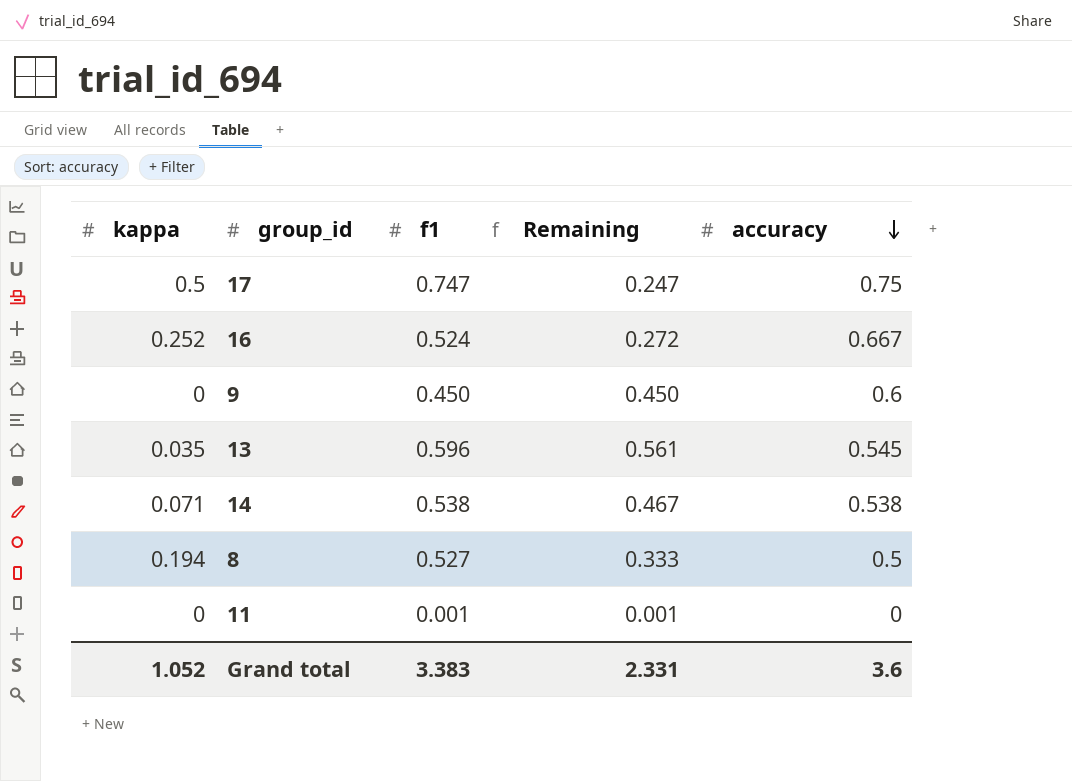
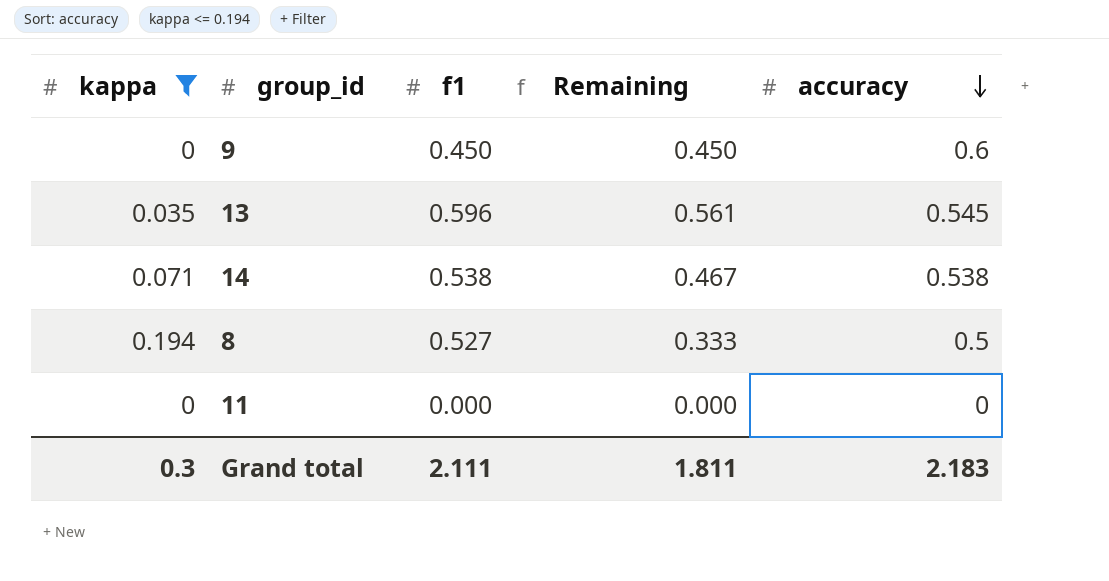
filter: none -> kappa <= 0.194
11 | f1: 0.001 -> 0.000
11 | Remaining: 0.001 -> 0.000
Grand total | kappa: 1.052 -> 0.3
Grand total | f1: 3.383 -> 2.111
Grand total | Remaining: 2.331 -> 1.811
Grand total | accuracy: 3.6 -> 2.183

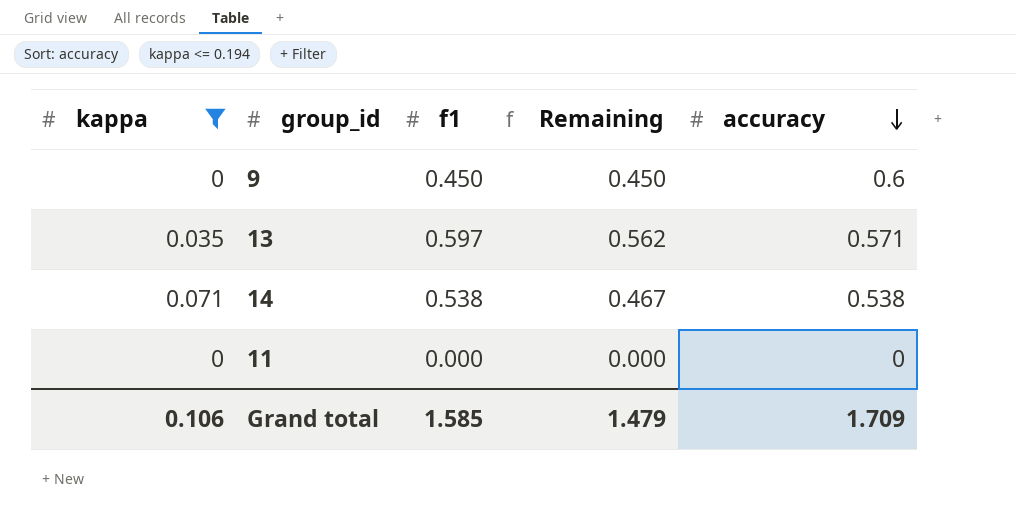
row 8: 0.194 | 0.527 | 0.333 | 0.5 -> none
13 | f1: 0.596 -> 0.597
13 | Remaining: 0.561 -> 0.562
13 | accuracy: 0.545 -> 0.571
Grand total | kappa: 0.3 -> 0.106
Grand total | f1: 2.111 -> 1.585
Grand total | Remaining: 1.811 -> 1.479
Grand total | accuracy: 2.183 -> 1.709

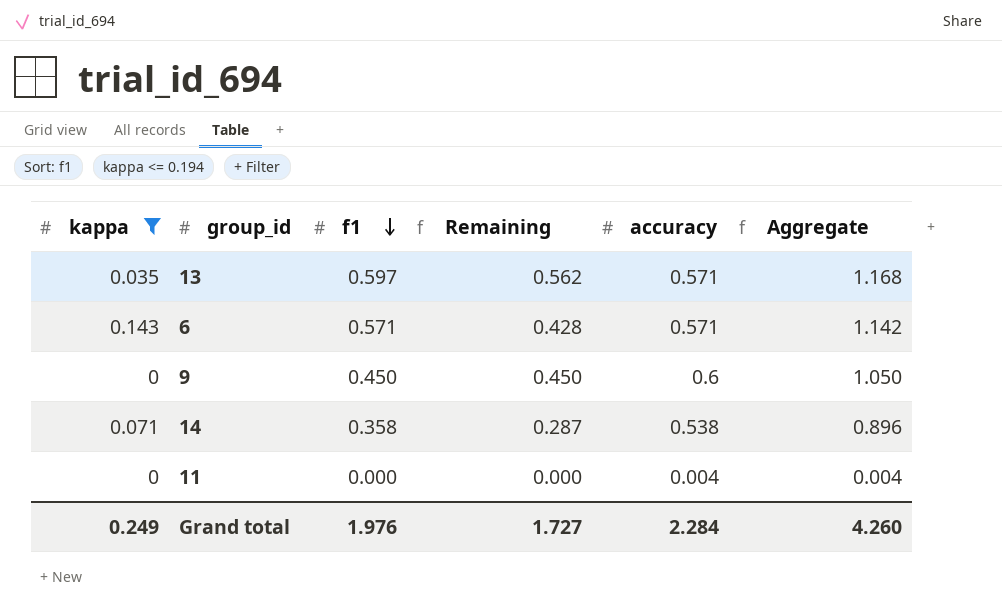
row order: accuracy descending -> f1 descending
column Aggregate | formula: none -> [f1] + [accuracy]
row 6: none -> 0.143 | 0.571 | 0.428 | 0.571 | 1.142
14 | f1: 0.538 -> 0.358
14 | Remaining: 0.467 -> 0.287
11 | accuracy: 0 -> 0.004
Grand total | kappa: 0.106 -> 0.249
Grand total | f1: 1.585 -> 1.976
Grand total | Remaining: 1.479 -> 1.727
Grand total | accuracy: 1.709 -> 2.284

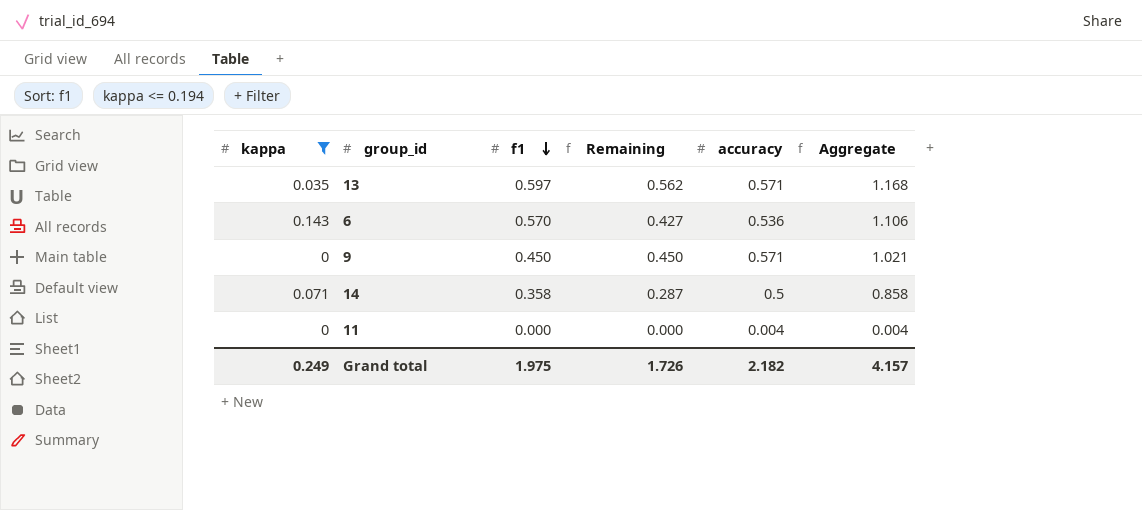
6 | f1: 0.571 -> 0.570
6 | Remaining: 0.428 -> 0.427
6 | accuracy: 0.571 -> 0.536
6 | Aggregate: 1.142 -> 1.106
9 | accuracy: 0.6 -> 0.571
9 | Aggregate: 1.050 -> 1.021
14 | accuracy: 0.538 -> 0.5
14 | Aggregate: 0.896 -> 0.858
Grand total | f1: 1.976 -> 1.975
Grand total | Remaining: 1.727 -> 1.726
Grand total | accuracy: 2.284 -> 2.182
Grand total | Aggregate: 4.260 -> 4.157

